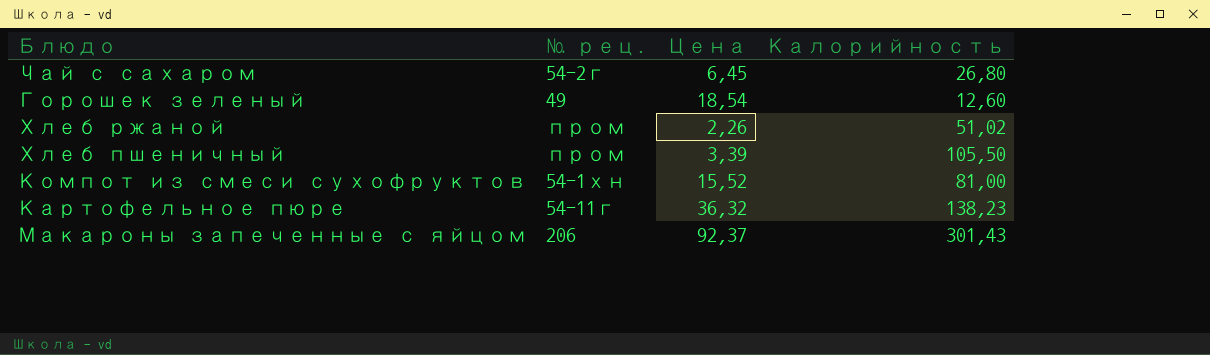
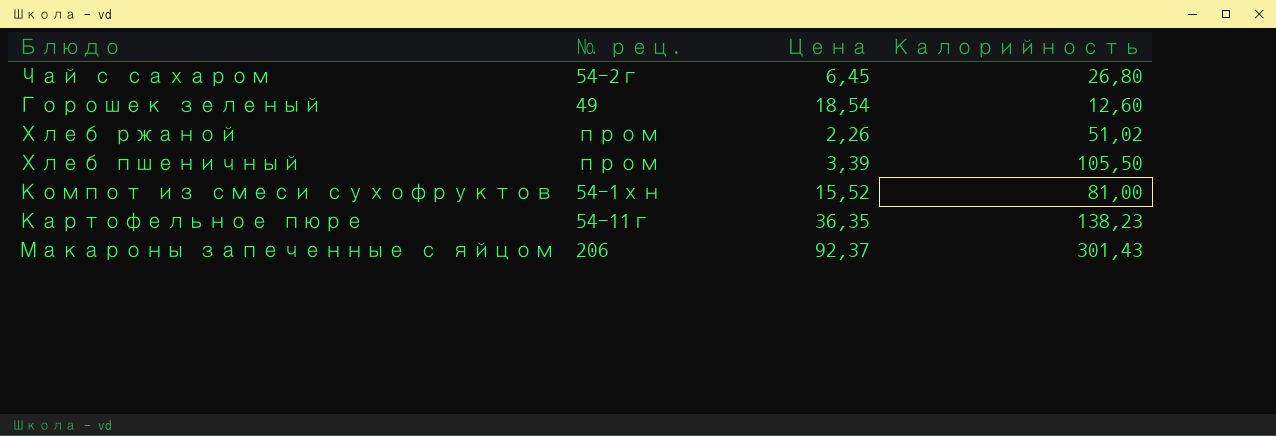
Картофельное пюре | Цена: 36,32 -> 36,35

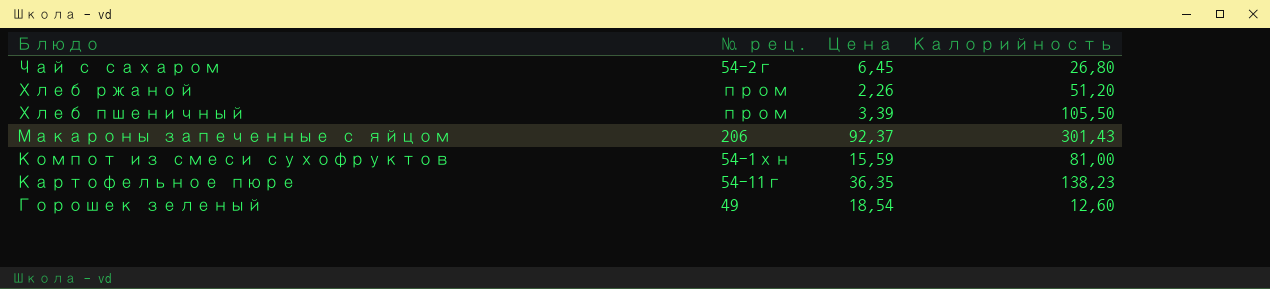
row order: none -> Блюдо descending
Хлеб ржаной | Калорийность: 51,02 -> 51,20
Компот из смеси сухофруктов | Цена: 15,52 -> 15,59

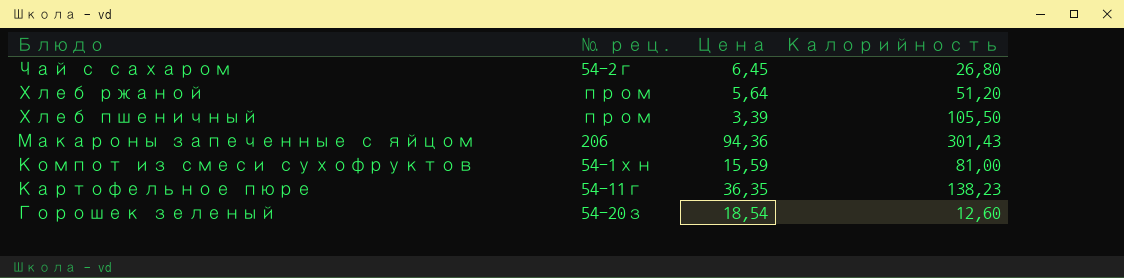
Хлеб ржаной | Цена: 2,26 -> 5,64
Макароны запеченные с яйцом | Цена: 92,37 -> 94,36
Горошек зеленый | № рец.: 49 -> 54-20з

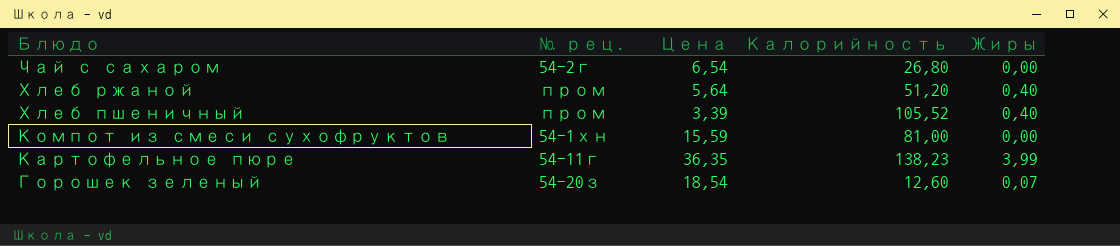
column Жиры | position: none -> 5
row Макароны запеченные с яйцом: 206 | 94,36 | 301,43 -> none
Чай с сахаром | Цена: 6,45 -> 6,54
Хлеб пшеничный | Калорийность: 105,50 -> 105,52

